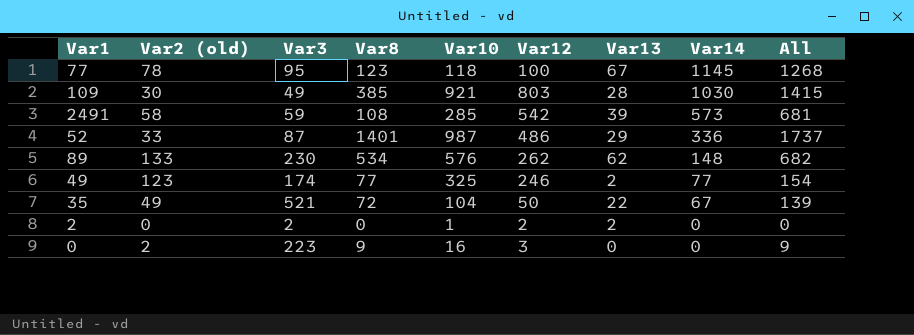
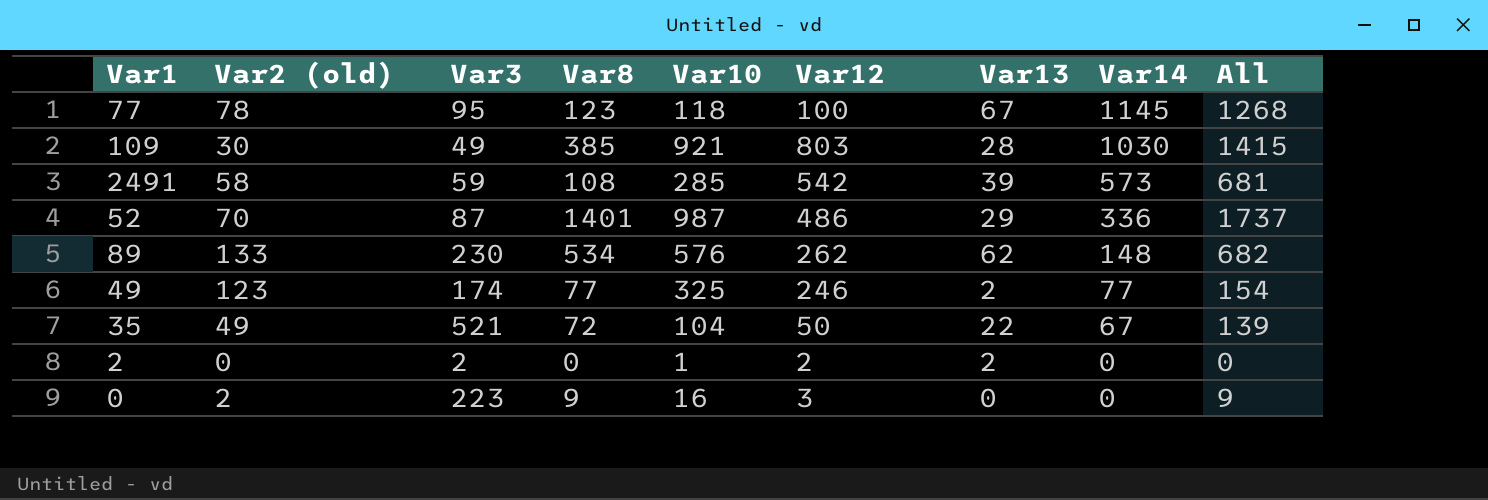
52 | Var2 (old): 33 -> 70

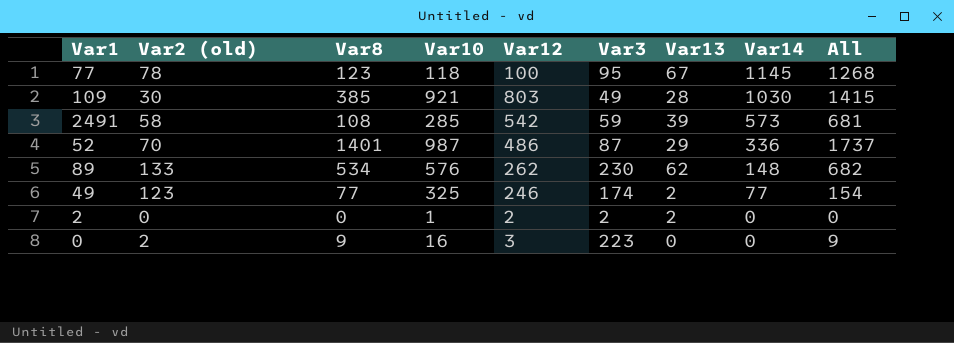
column Var3 | position: 3 -> 6
row 35: 49 | 521 | 72 | 104 | 50 | 22 | 67 | 139 -> none

